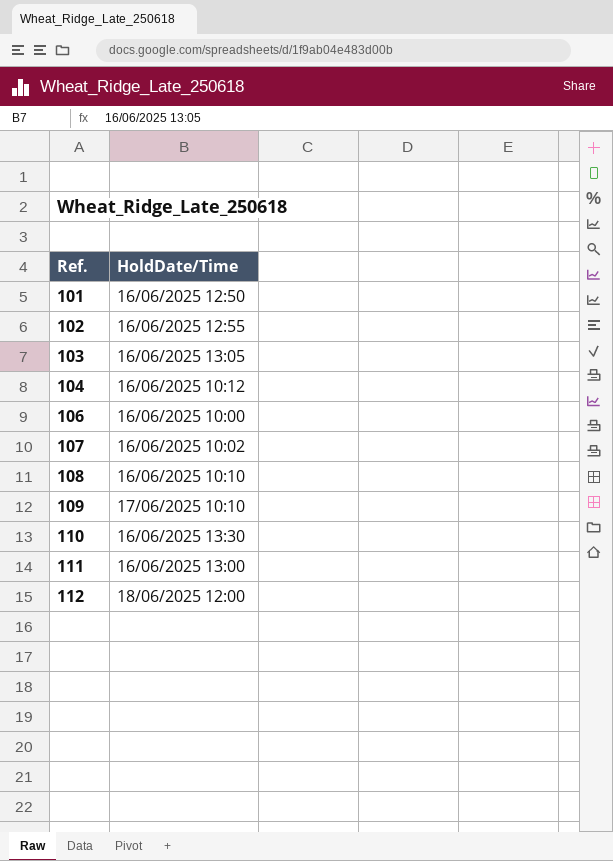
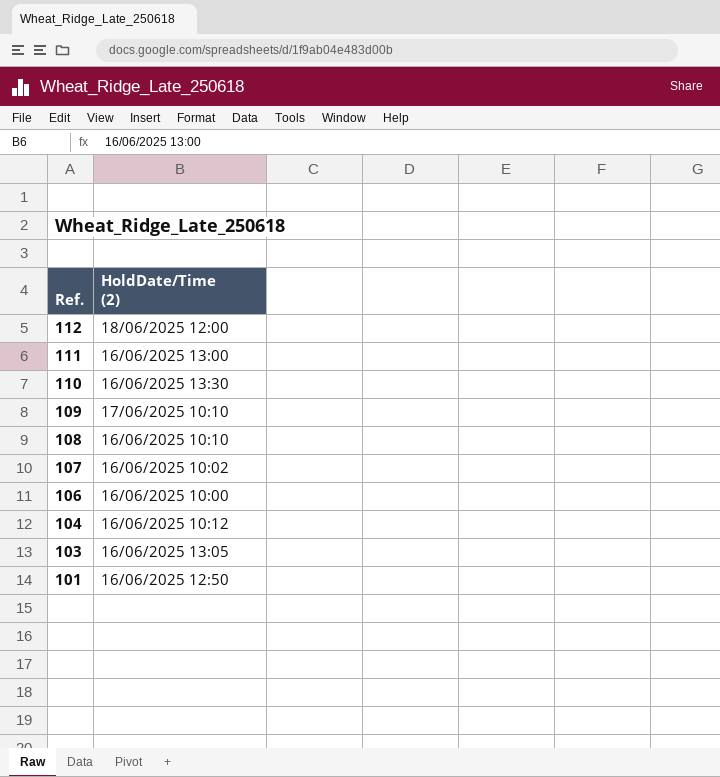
row order: Ref. ascending -> Ref. descending
column name: HoldDate/Time -> HoldDate/Time (2)
row 102: 16/06/2025 12:55 -> none

